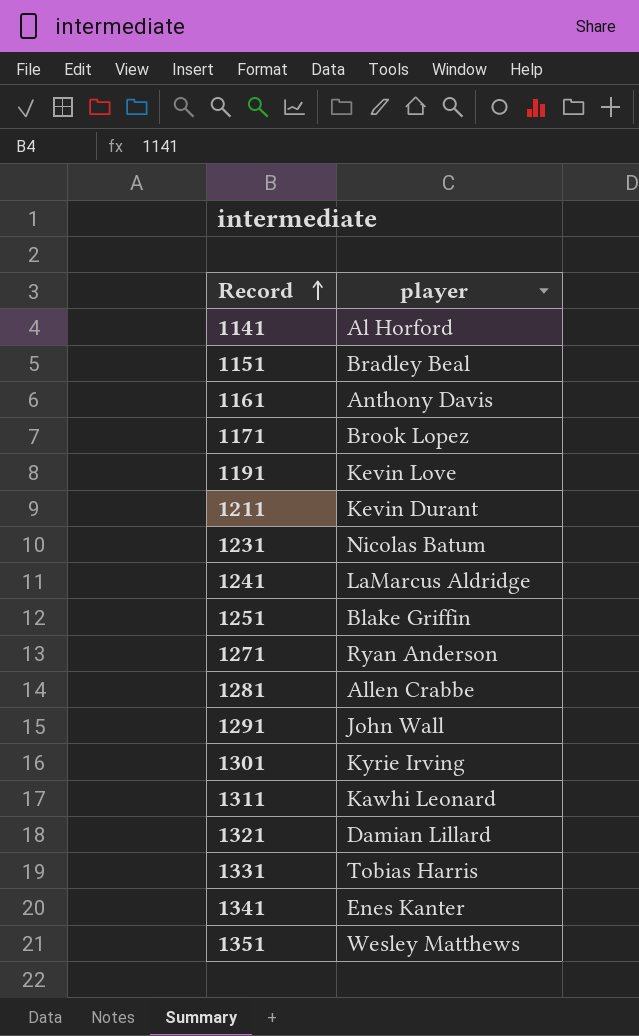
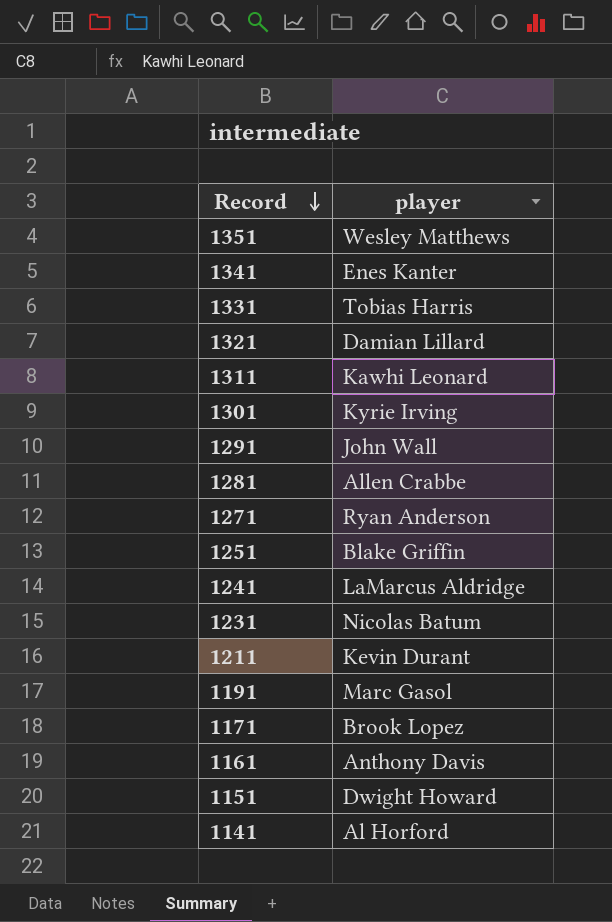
row order: Record ascending -> Record descending
1191 | player: Kevin Love -> Marc Gasol
1151 | player: Bradley Beal -> Dwight Howard

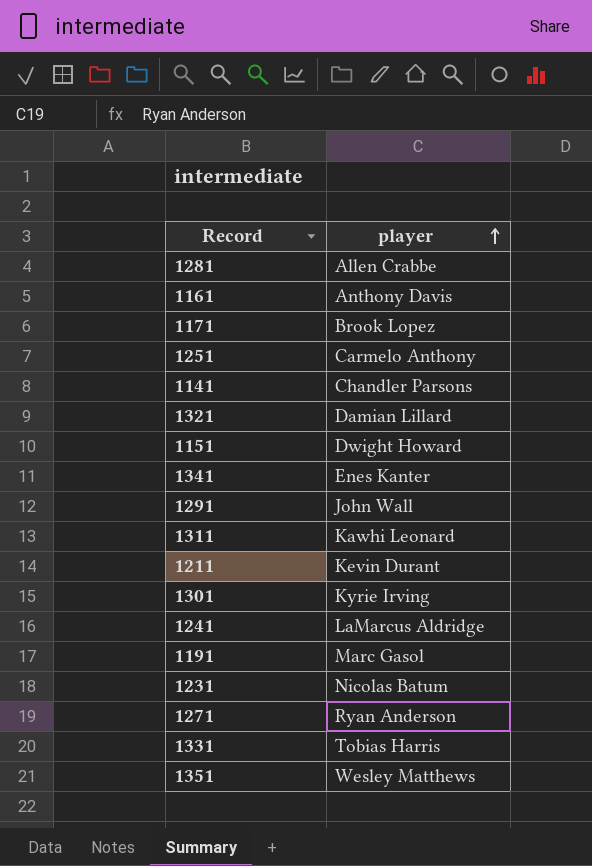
row order: Record descending -> player ascending
1251 | player: Blake Griffin -> Carmelo Anthony
1141 | player: Al Horford -> Chandler Parsons

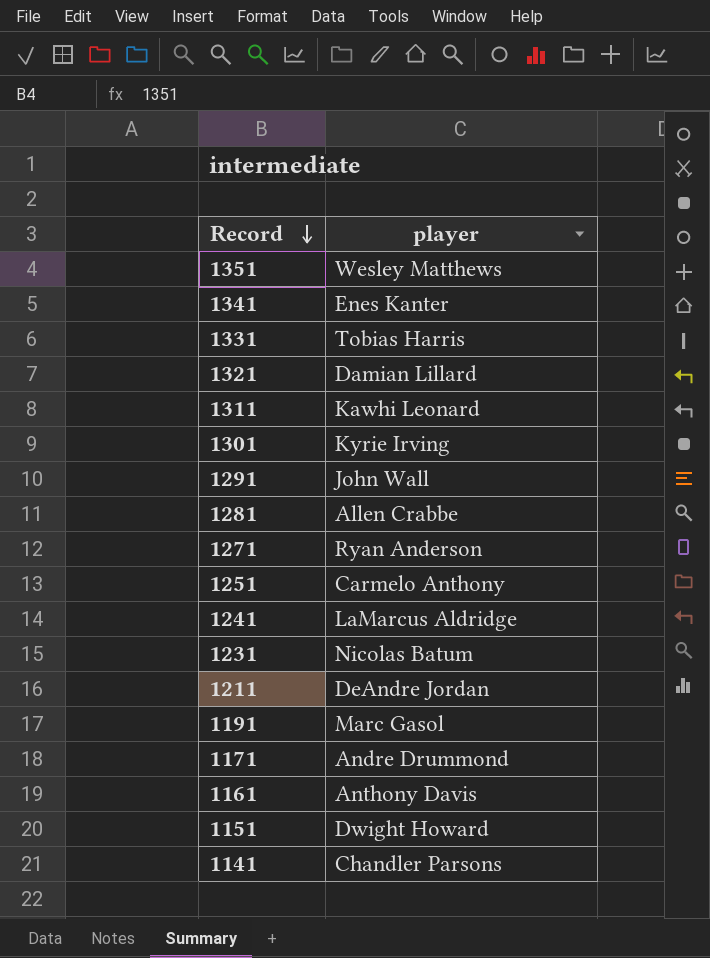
row order: player ascending -> Record descending
1211 | player: Kevin Durant -> DeAndre Jordan
1171 | player: Brook Lopez -> Andre Drummond

